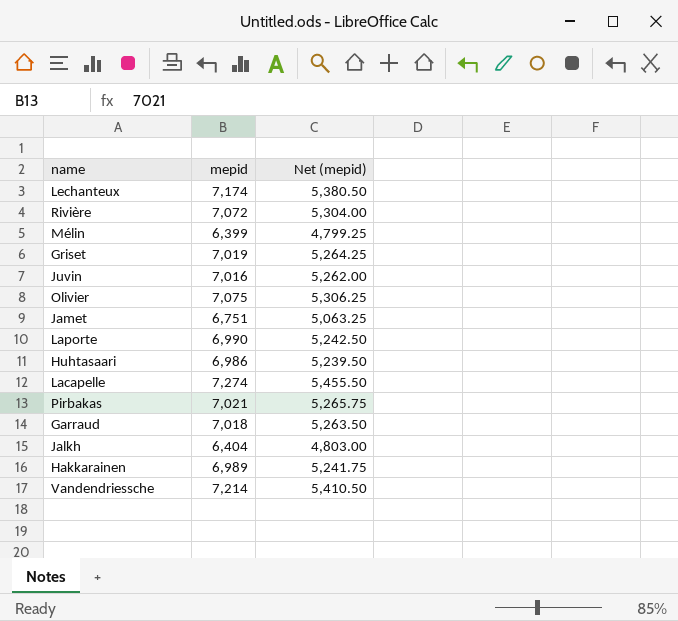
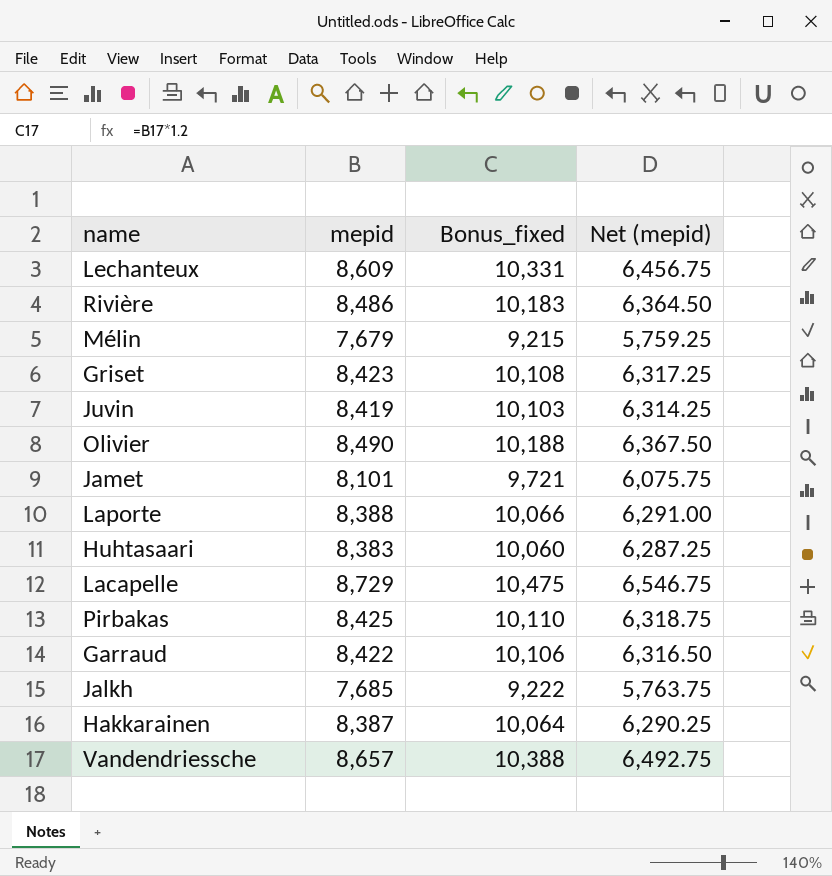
column Bonus_fixed | formula: none -> [mepid] * 1.2
Lechanteux | mepid: 7,174 -> 8,609
Lechanteux | Net (mepid): 5,380.50 -> 6,456.75
Rivière | mepid: 7,072 -> 8,486
Rivière | Net (mepid): 5,304.00 -> 6,364.50
Mélin | mepid: 6,399 -> 7,679
Mélin | Net (mepid): 4,799.25 -> 5,759.25
Griset | mepid: 7,019 -> 8,423
Griset | Net (mepid): 5,264.25 -> 6,317.25
Juvin | mepid: 7,016 -> 8,419
Juvin | Net (mepid): 5,262.00 -> 6,314.25
Olivier | mepid: 7,075 -> 8,490
Olivier | Net (mepid): 5,306.25 -> 6,367.50
Jamet | mepid: 6,751 -> 8,101
Jamet | Net (mepid): 5,063.25 -> 6,075.75
Laporte | mepid: 6,990 -> 8,388
Laporte | Net (mepid): 5,242.50 -> 6,291.00
Huhtasaari | mepid: 6,986 -> 8,383
Huhtasaari | Net (mepid): 5,239.50 -> 6,287.25
Lacapelle | mepid: 7,274 -> 8,729
Lacapelle | Net (mepid): 5,455.50 -> 6,546.75
Pirbakas | mepid: 7,021 -> 8,425
Pirbakas | Net (mepid): 5,265.75 -> 6,318.75
Garraud | mepid: 7,018 -> 8,422
Garraud | Net (mepid): 5,263.50 -> 6,316.50
Jalkh | mepid: 6,404 -> 7,685
Jalkh | Net (mepid): 4,803.00 -> 5,763.75
Hakkarainen | mepid: 6,989 -> 8,387
Hakkarainen | Net (mepid): 5,241.75 -> 6,290.25
Vandendriessche | mepid: 7,214 -> 8,657
Vandendriessche | Net (mepid): 5,410.50 -> 6,492.75

